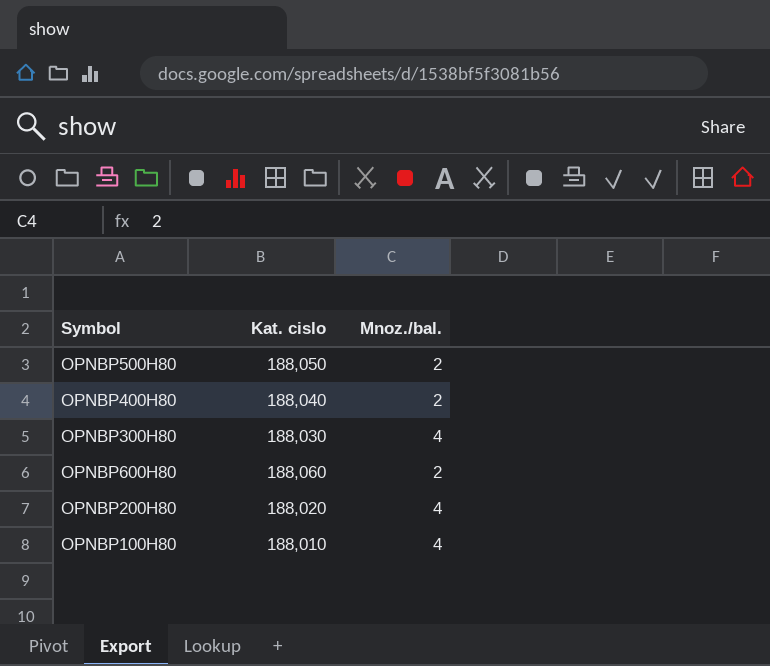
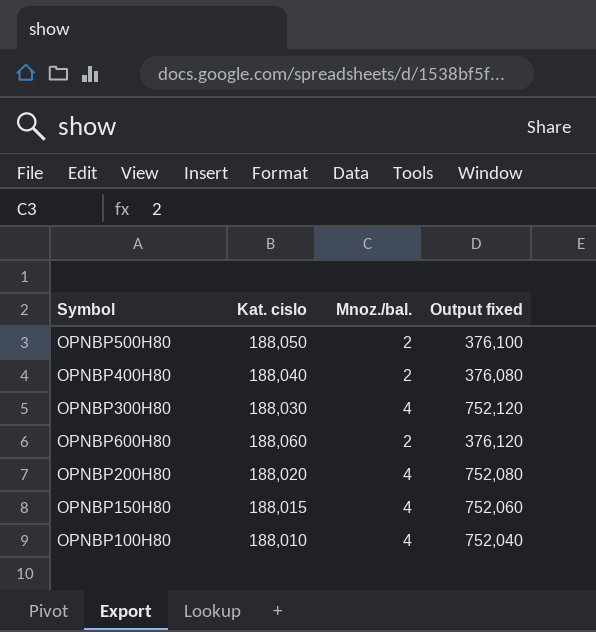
column Output fixed | formula: none -> [Kat. cislo] * [Mnoz./bal.]
row OPNBP150H80: none -> 188,015 | 4 | 752,060

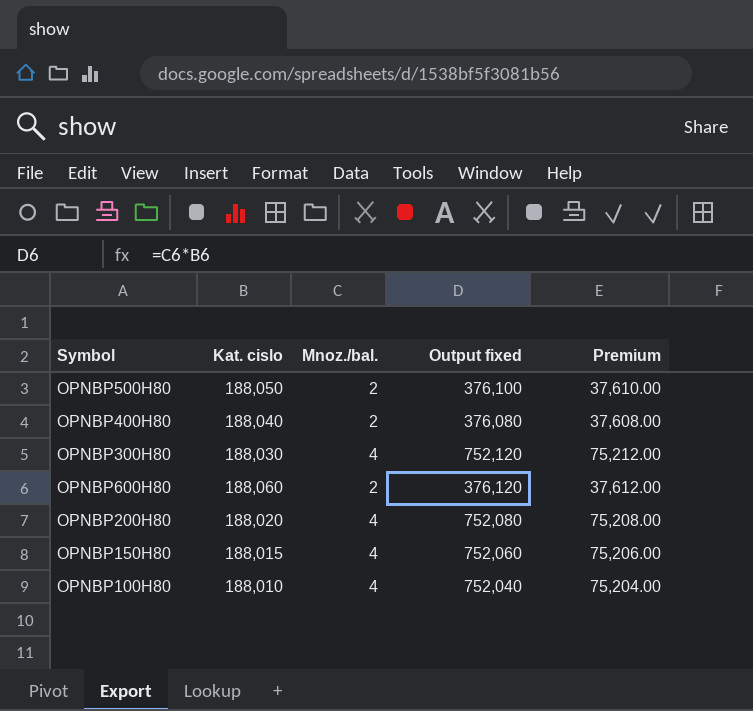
column Premium | formula: none -> [Output fixed] * 0.1

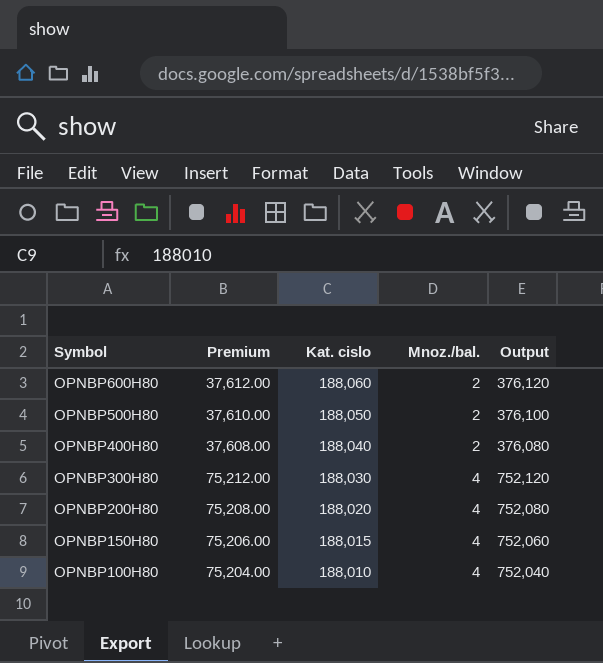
row order: none -> Symbol descending
column Premium | position: 5 -> 2
column name: Output fixed -> Output

